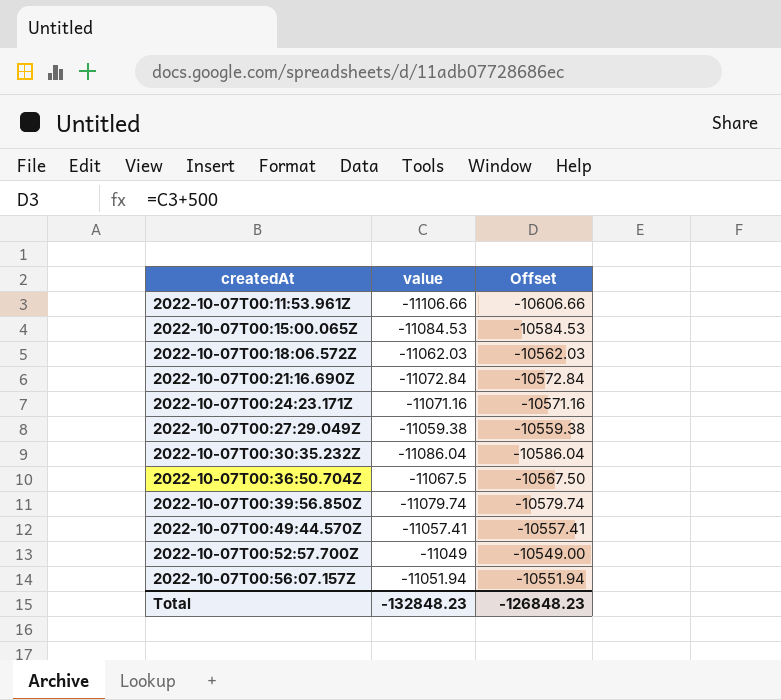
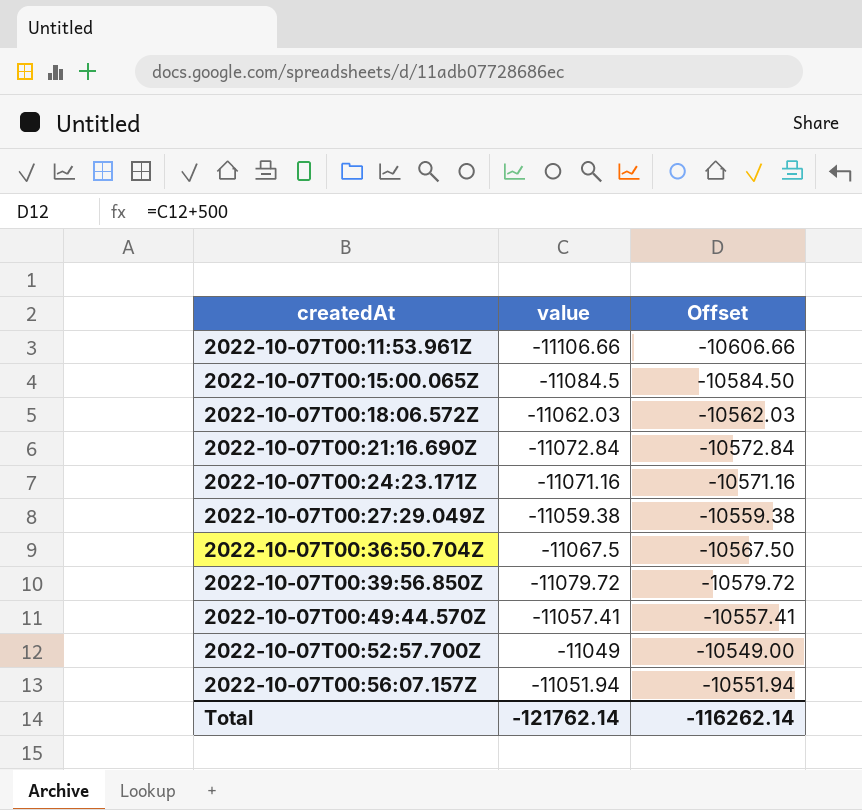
row 2022-10-07T00:30:35.232Z: -11086.04 | -10586.04 -> none
2022-10-07T00:15:00.065Z | value: -11084.53 -> -11084.5
2022-10-07T00:15:00.065Z | Offset: -10584.53 -> -10584.50
2022-10-07T00:39:56.850Z | value: -11079.74 -> -11079.72
2022-10-07T00:39:56.850Z | Offset: -10579.74 -> -10579.72
Total | value: -132848.23 -> -121762.14
Total | Offset: -126848.23 -> -116262.14

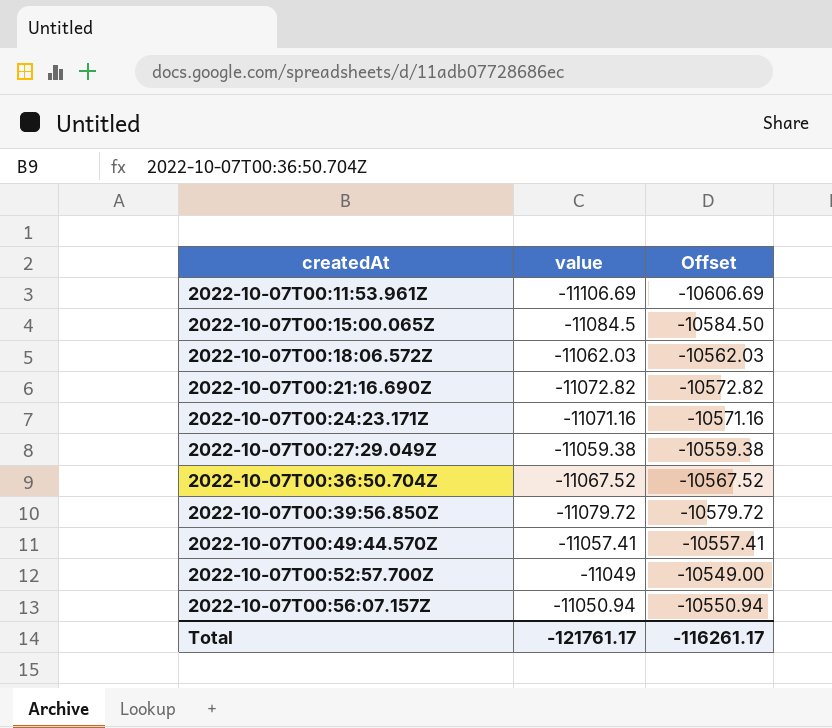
2022-10-07T00:11:53.961Z | value: -11106.66 -> -11106.69
2022-10-07T00:11:53.961Z | Offset: -10606.66 -> -10606.69
2022-10-07T00:21:16.690Z | value: -11072.84 -> -11072.82
2022-10-07T00:21:16.690Z | Offset: -10572.84 -> -10572.82
2022-10-07T00:36:50.704Z | value: -11067.5 -> -11067.52
2022-10-07T00:36:50.704Z | Offset: -10567.50 -> -10567.52
2022-10-07T00:56:07.157Z | value: -11051.94 -> -11050.94
2022-10-07T00:56:07.157Z | Offset: -10551.94 -> -10550.94
Total | value: -121762.14 -> -121761.17
Total | Offset: -116262.14 -> -116261.17

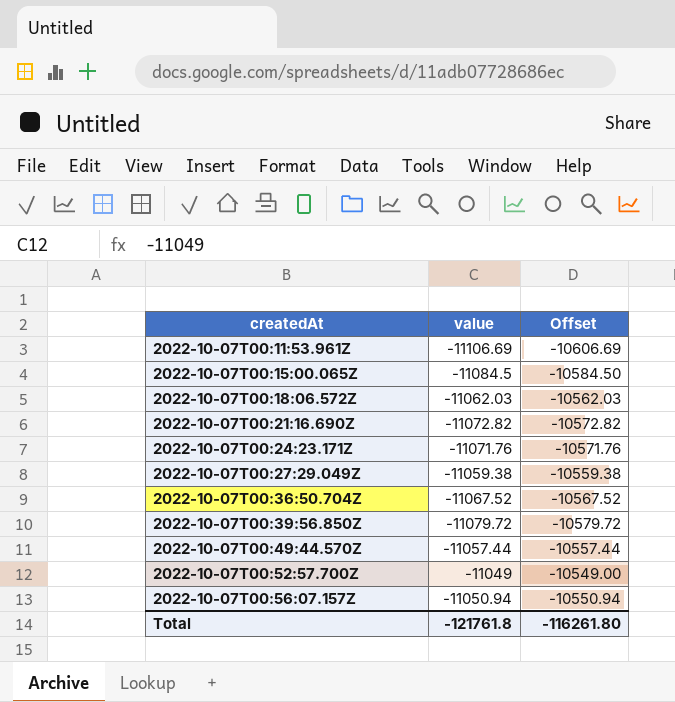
2022-10-07T00:24:23.171Z | value: -11071.16 -> -11071.76
2022-10-07T00:24:23.171Z | Offset: -10571.16 -> -10571.76
2022-10-07T00:49:44.570Z | value: -11057.41 -> -11057.44
2022-10-07T00:49:44.570Z | Offset: -10557.41 -> -10557.44
Total | value: -121761.17 -> -121761.8
Total | Offset: -116261.17 -> -116261.80

